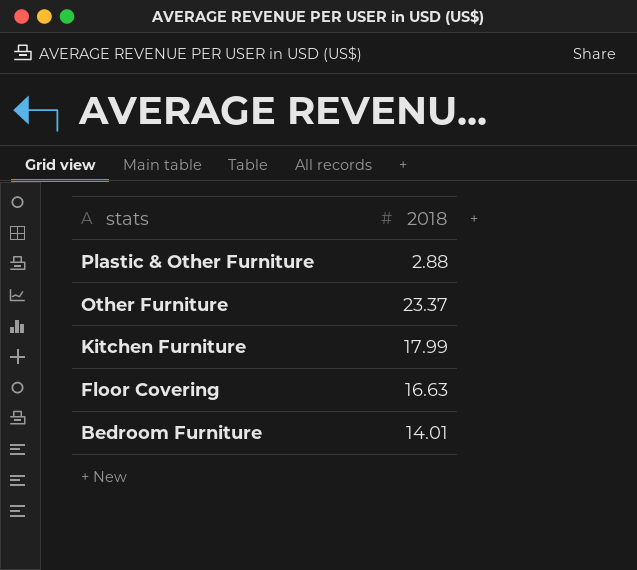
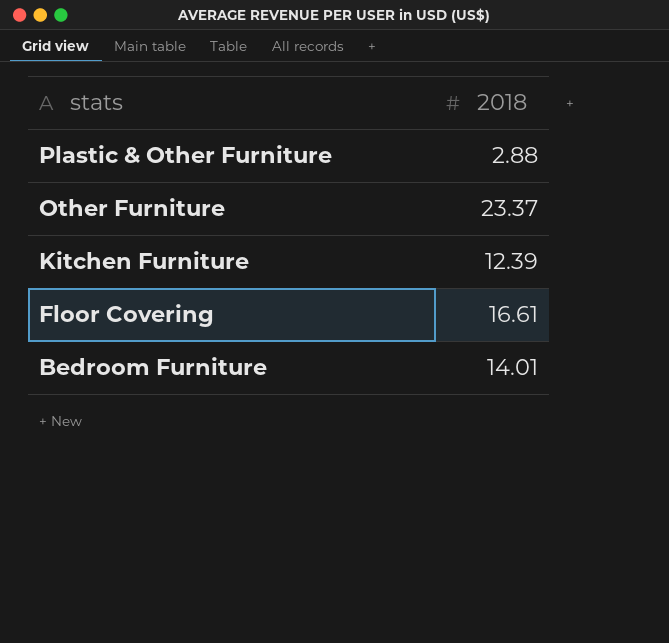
Kitchen Furniture | 2018: 17.99 -> 12.39
Floor Covering | 2018: 16.63 -> 16.61

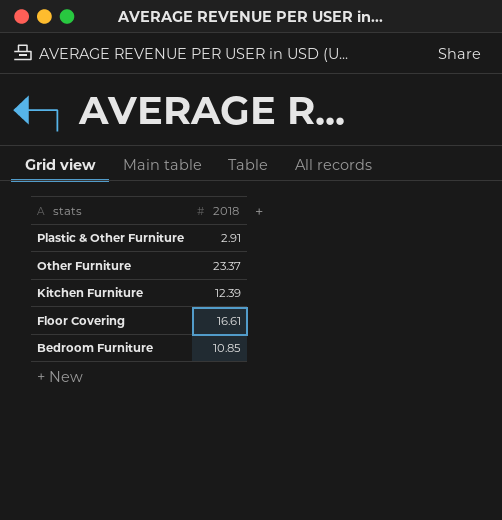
Plastic & Other Furniture | 2018: 2.88 -> 2.91
Bedroom Furniture | 2018: 14.01 -> 10.85

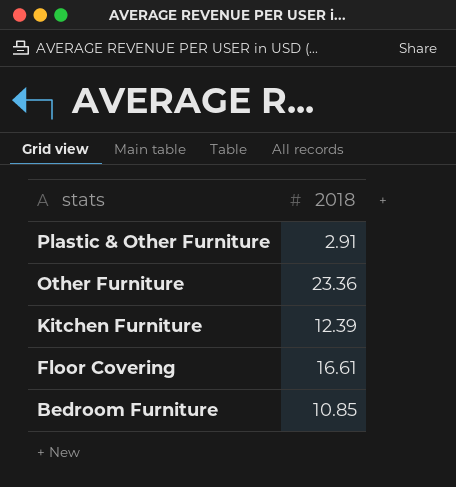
Other Furniture | 2018: 23.37 -> 23.36

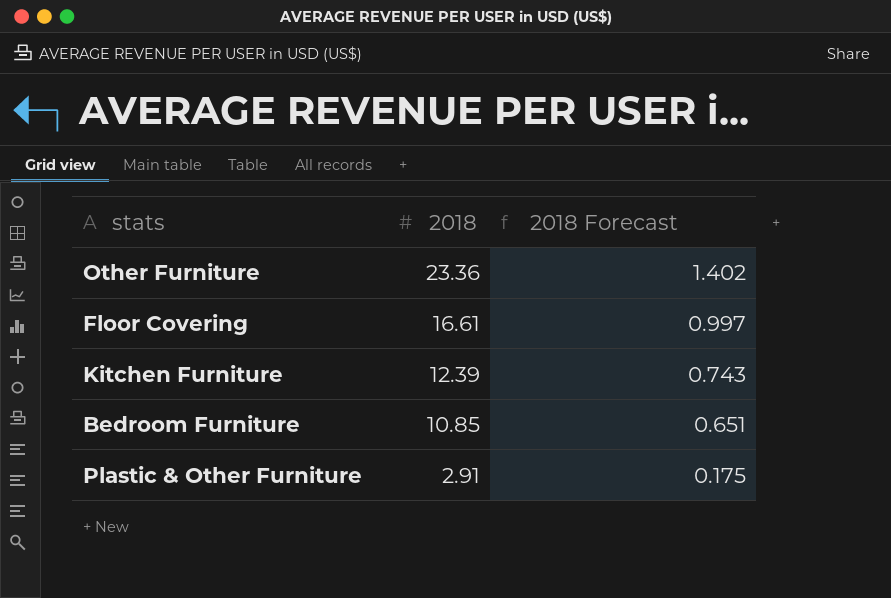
row order: stats descending -> 2018 descending
column 2018 Forecast | formula: none -> [2018] * 0.06

